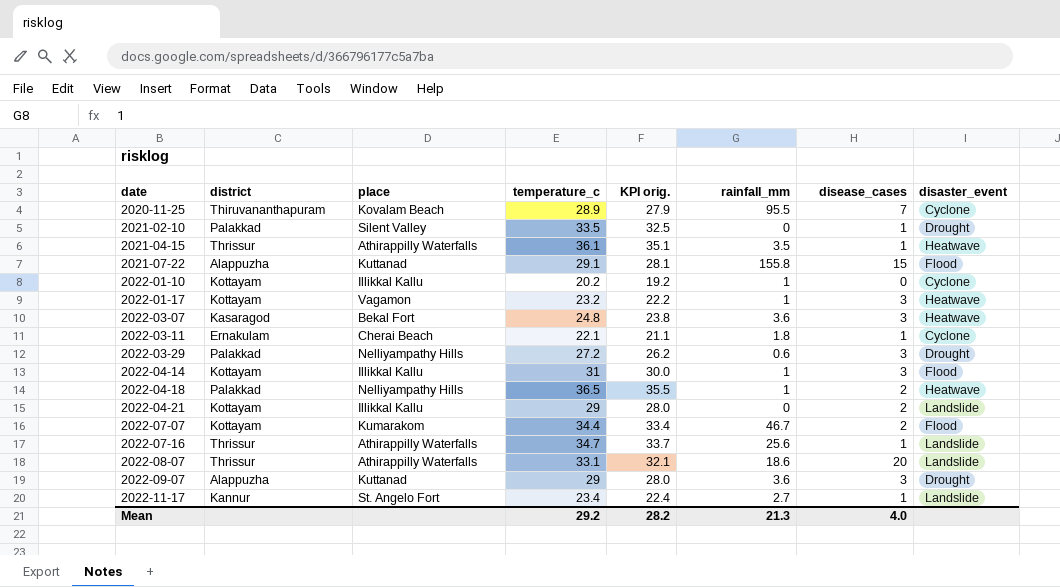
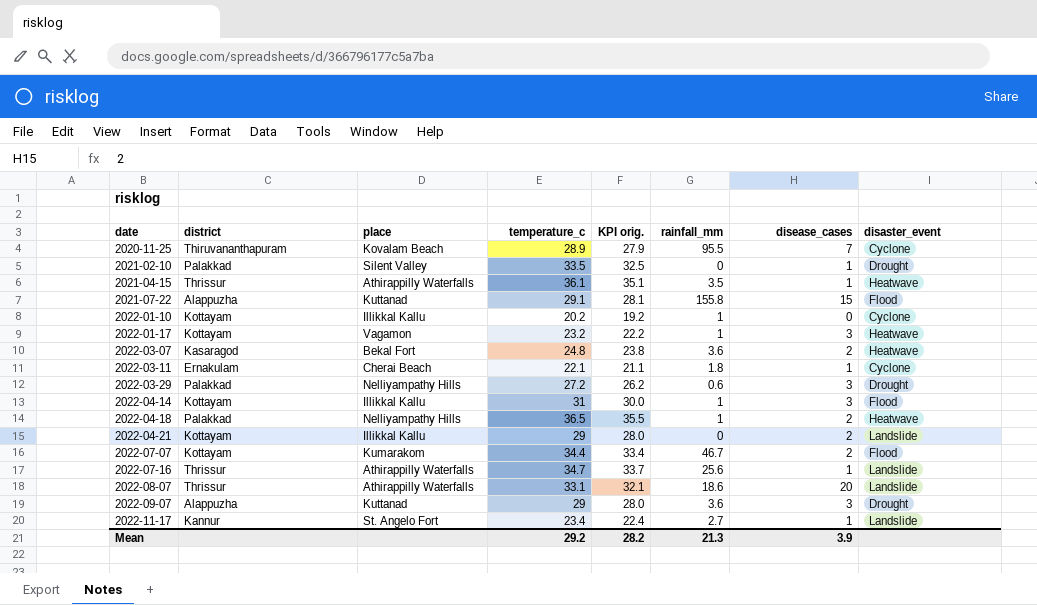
2022-03-07 | disease_cases: 3 -> 2
Mean | disease_cases: 4.0 -> 3.9

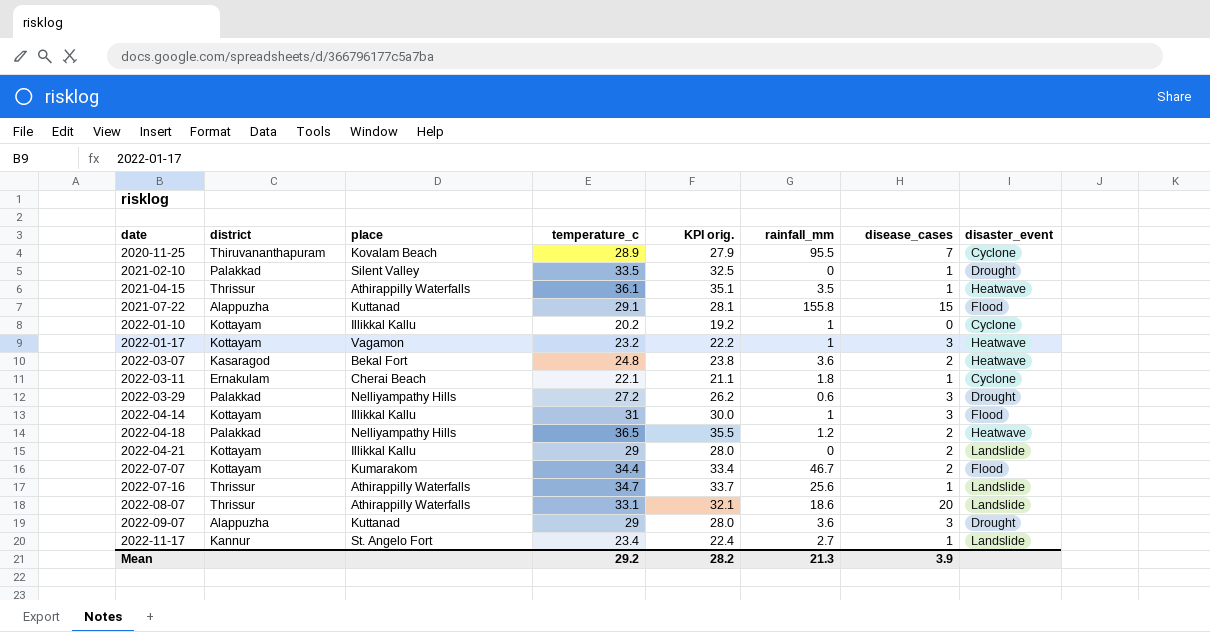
2022-04-18 | rainfall_mm: 1 -> 1.2

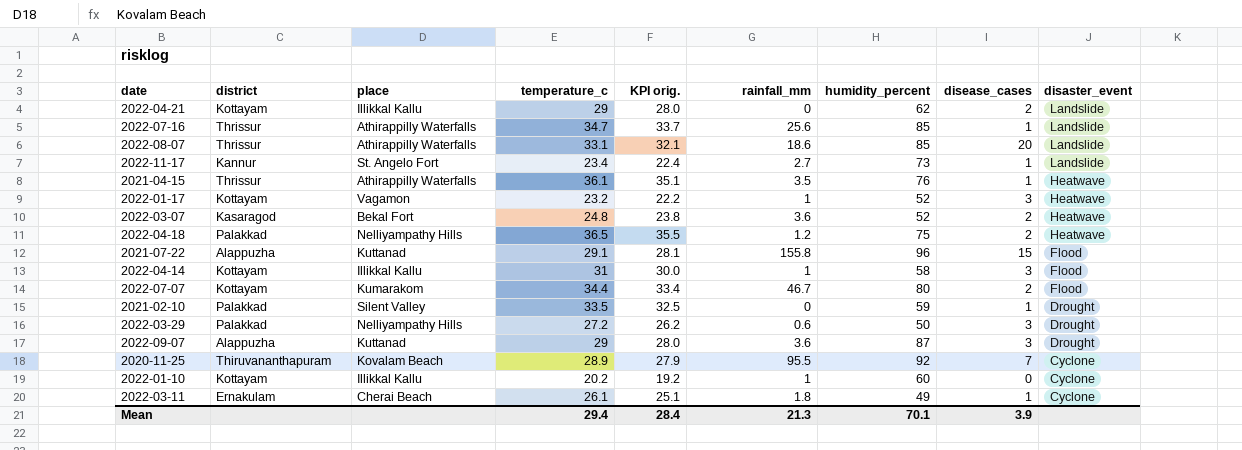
row order: date ascending -> disaster_event descending
column humidity_percent | position: none -> 7
2022-03-11 | temperature_c: 22.1 -> 26.1
2022-03-11 | KPI orig.: 21.1 -> 25.1
Mean | temperature_c: 29.2 -> 29.4
Mean | KPI orig.: 28.2 -> 28.4

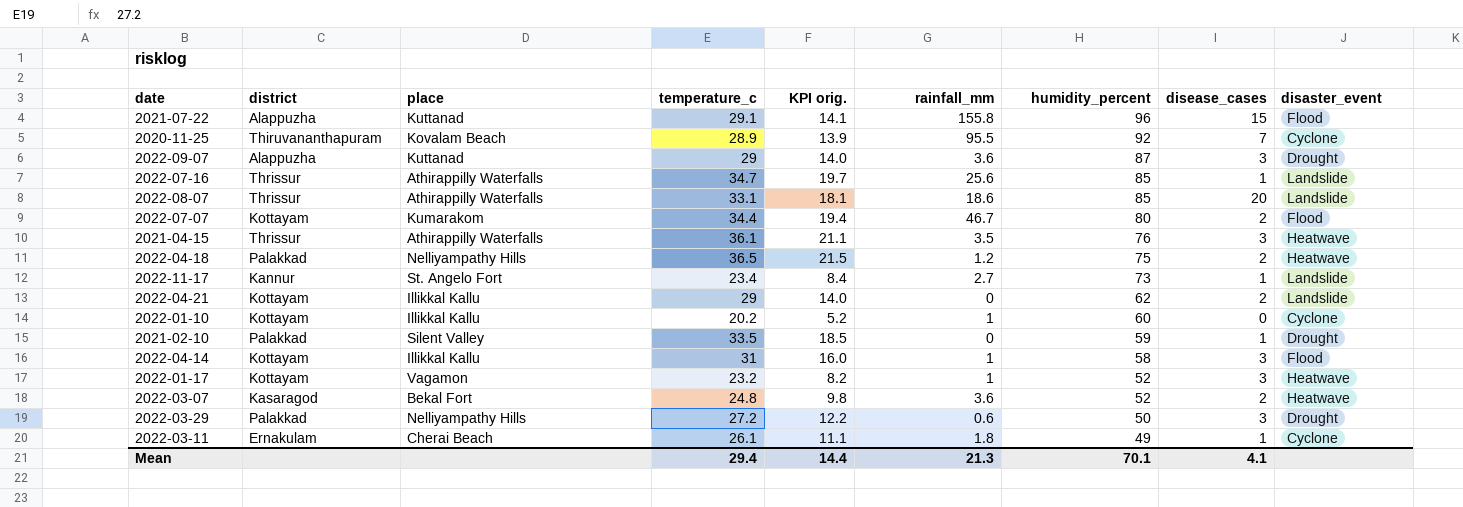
row order: disaster_event descending -> humidity_percent descending
column KPI orig. | formula: [temperature_c] - 1 -> [temperature_c] - 15
2021-04-15 | disease_cases: 1 -> 3
Mean | KPI orig.: 28.4 -> 14.4
Mean | disease_cases: 3.9 -> 4.1

